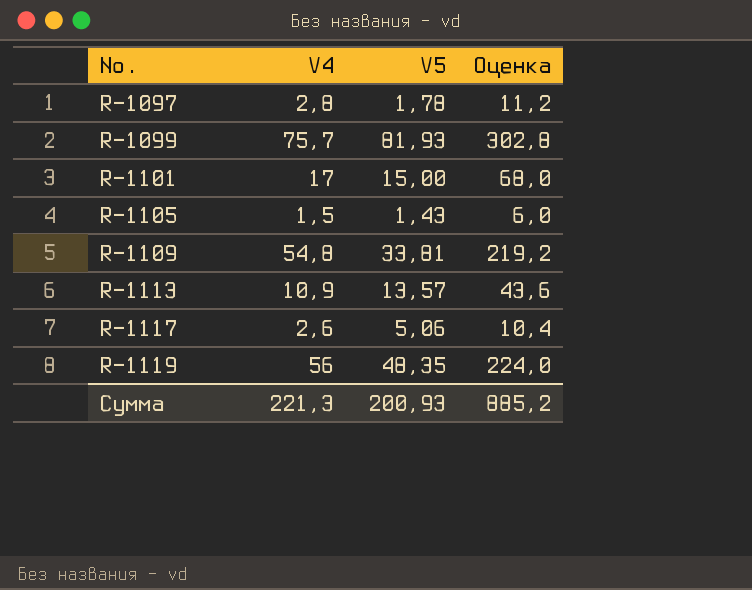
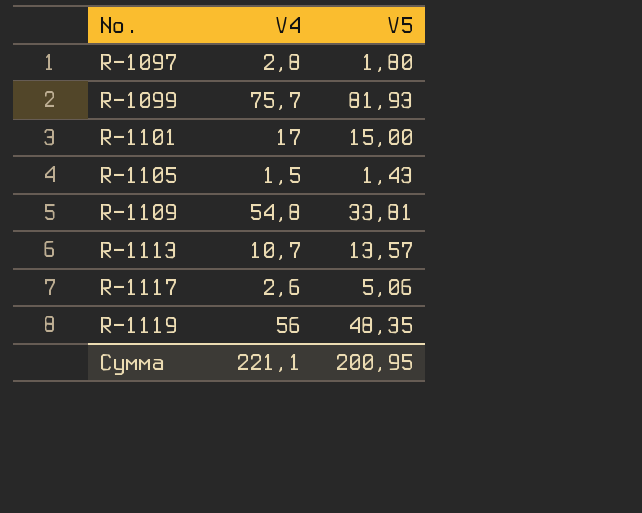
column Оценка | formula: [V4] * 4 -> none
R-1097 | V5: 1,78 -> 1,80
R-1113 | V4: 10,9 -> 10,7
Сумма | V4: 221,3 -> 221,1
Сумма | V5: 200,93 -> 200,95

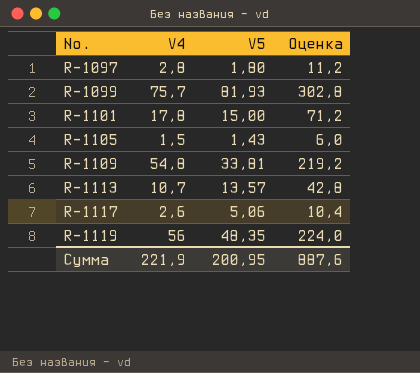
column Оценка | formula: none -> [V4] * 4
R-1101 | V4: 17 -> 17,8
Сумма | V4: 221,1 -> 221,9

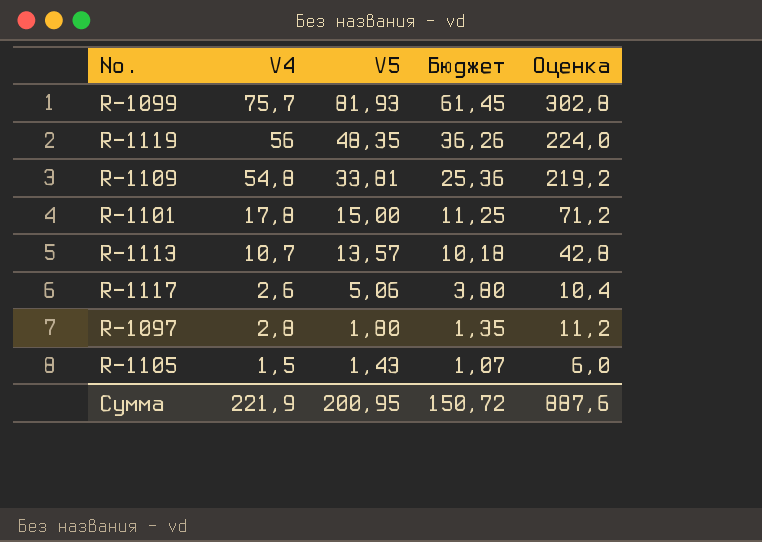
row order: No. ascending -> V5 descending
column Бюджет | formula: none -> [V5] * 0,75

